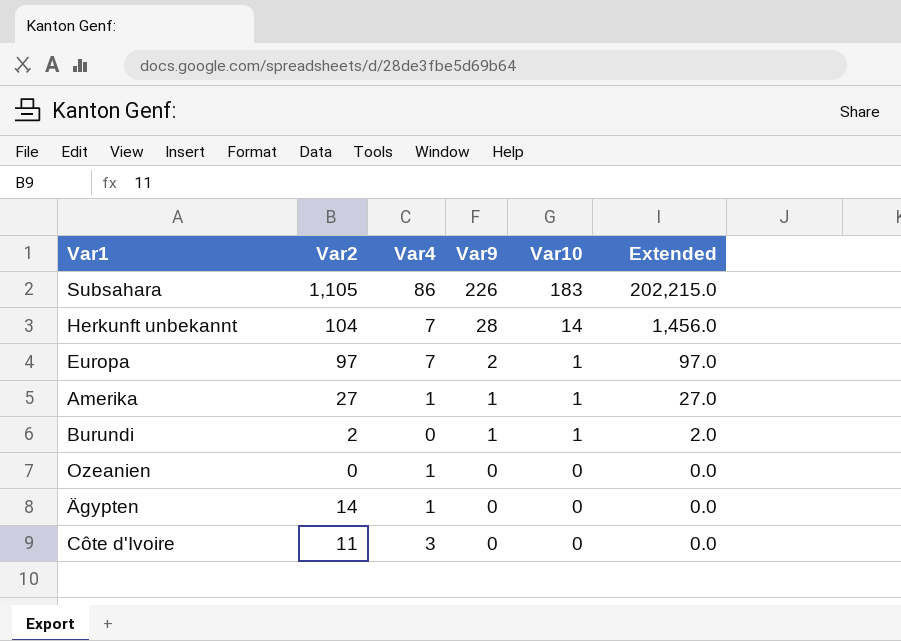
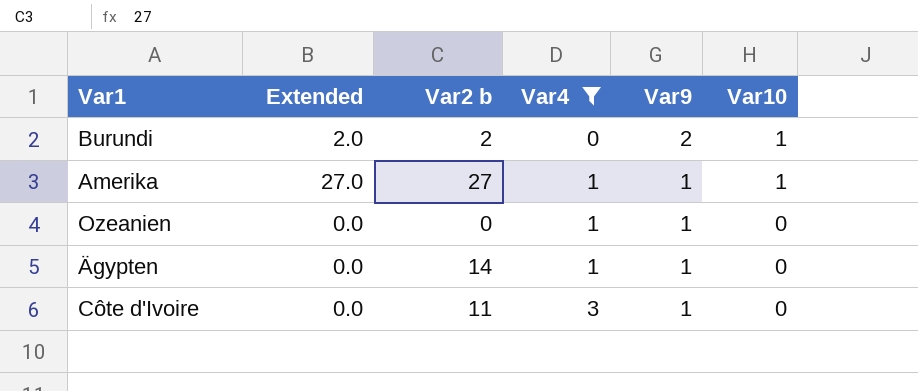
filter: none -> Var4 <= 3
row order: Var9 descending -> Var4 ascending
column Extended | position: 6 -> 2
column name: Var2 -> Var2 b
Burundi | Var9: 1 -> 2
Ozeanien | Var9: 0 -> 1
Ägypten | Var9: 0 -> 1
Côte d'Ivoire | Var9: 0 -> 1

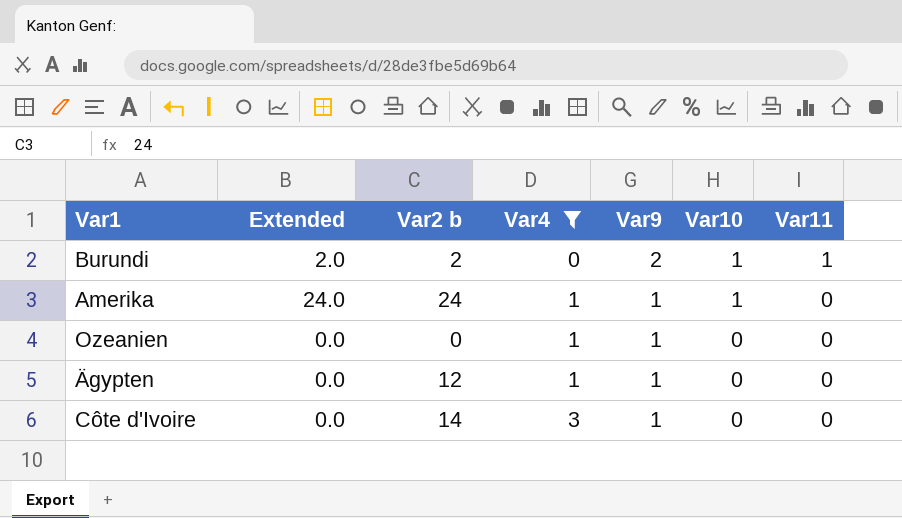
column Var11 | position: none -> 7
Amerika | Extended: 27.0 -> 24.0
Amerika | Var2 b: 27 -> 24
Ägypten | Var2 b: 14 -> 12
Côte d'Ivoire | Var2 b: 11 -> 14

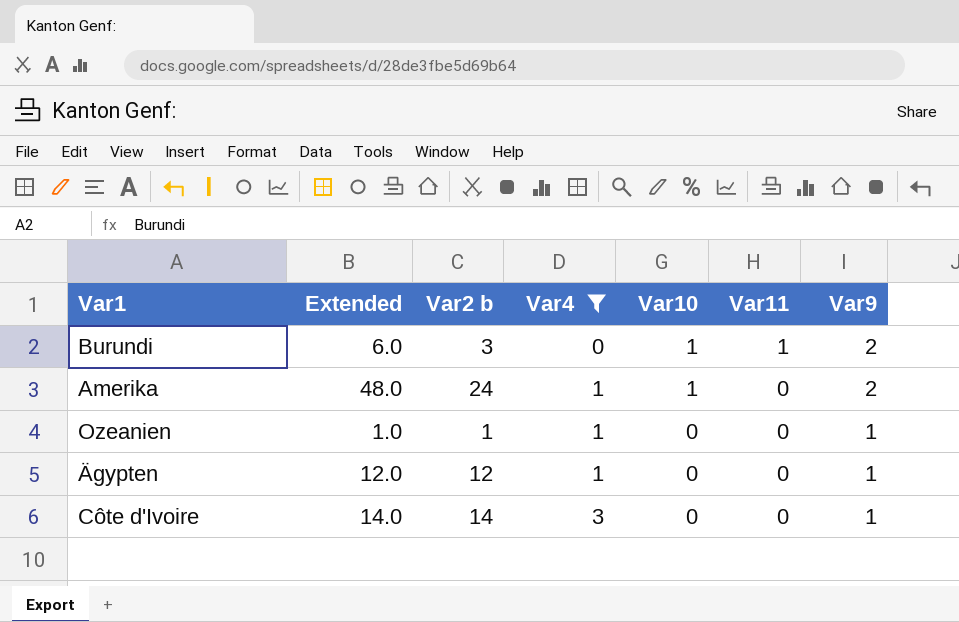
column Extended | formula: [Var2 b] * [Var10] -> [Var2 b] * [Var9]
column Var9 | position: 5 -> 7
Burundi | Var2 b: 2 -> 3
Amerika | Var9: 1 -> 2
Ozeanien | Var2 b: 0 -> 1

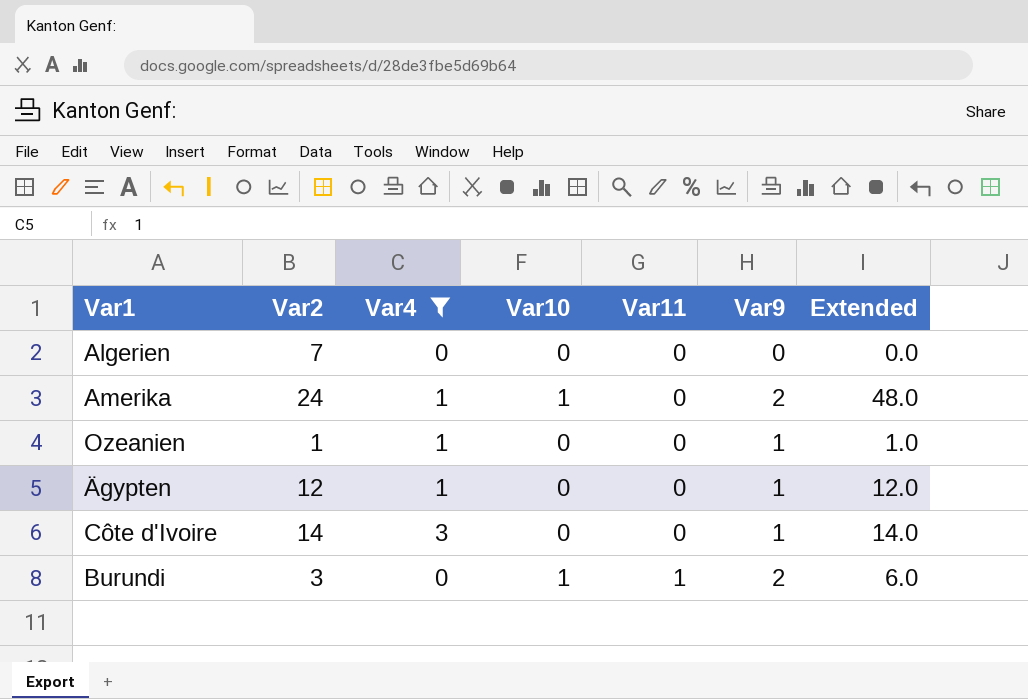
row order: Var4 ascending -> Var11 ascending
column name: Var2 b -> Var2
column Extended | position: 2 -> 7
row Algerien: none -> 7 | 0 | 0 | 0 | 0 | 0.0

